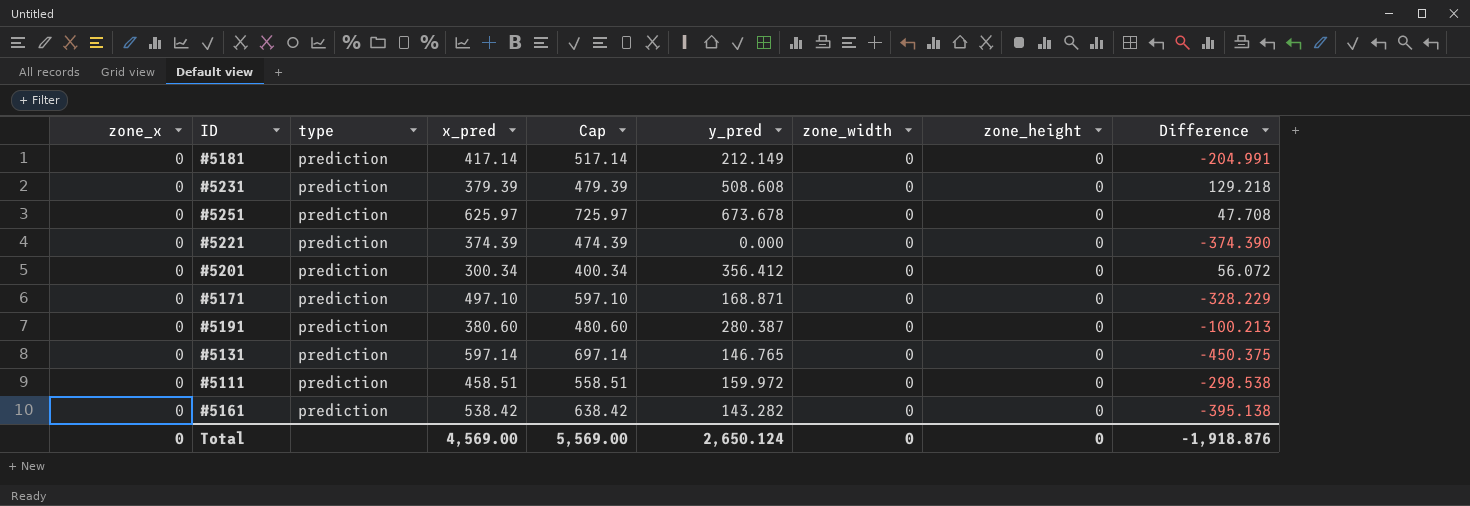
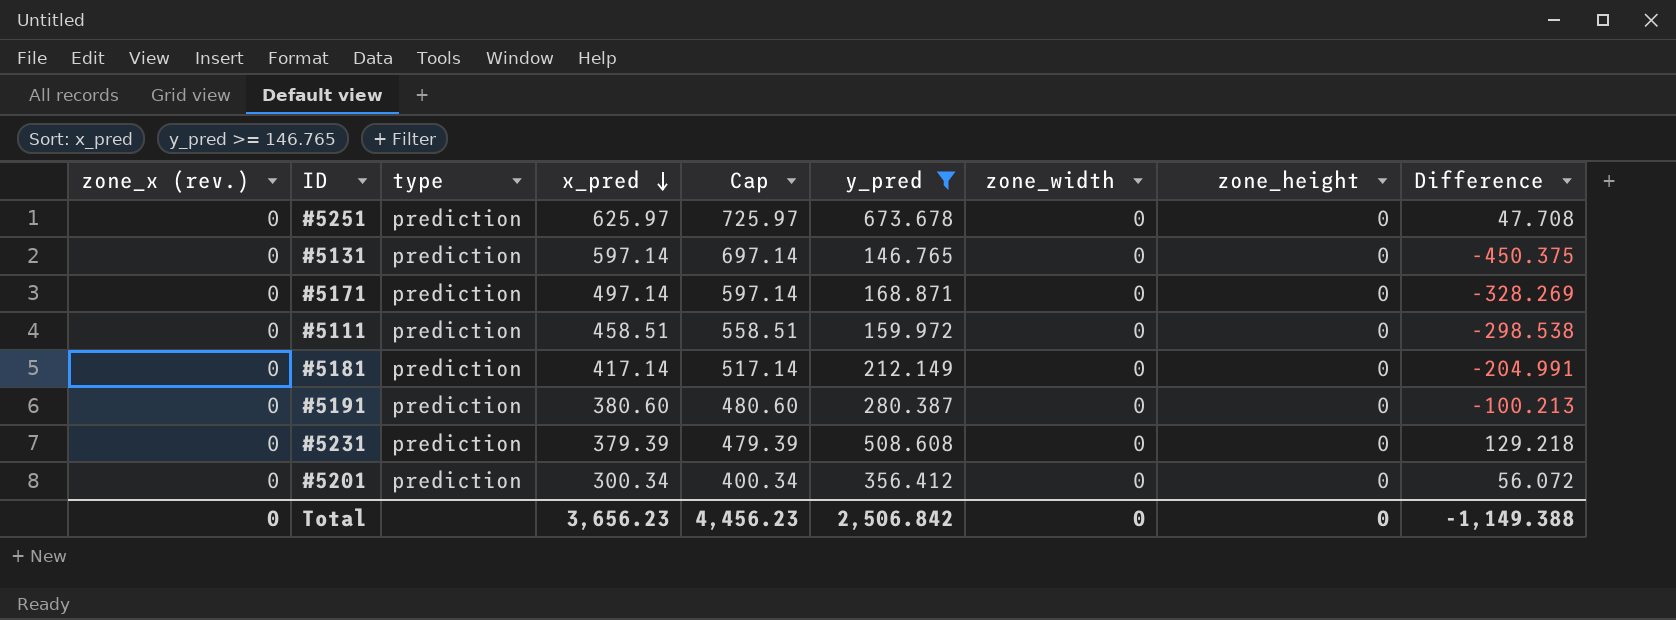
filter: none -> y_pred >= 146.765
row order: none -> x_pred descending
column name: zone_x -> zone_x (rev.)
#5171 | x_pred: 497.10 -> 497.14
#5171 | Cap: 597.10 -> 597.14
#5171 | Difference: -328.229 -> -328.269
Total | x_pred: 4,569.00 -> 3,656.23
Total | Cap: 5,569.00 -> 4,456.23
Total | y_pred: 2,650.124 -> 2,506.842
Total | Difference: -1,918.876 -> -1,149.388

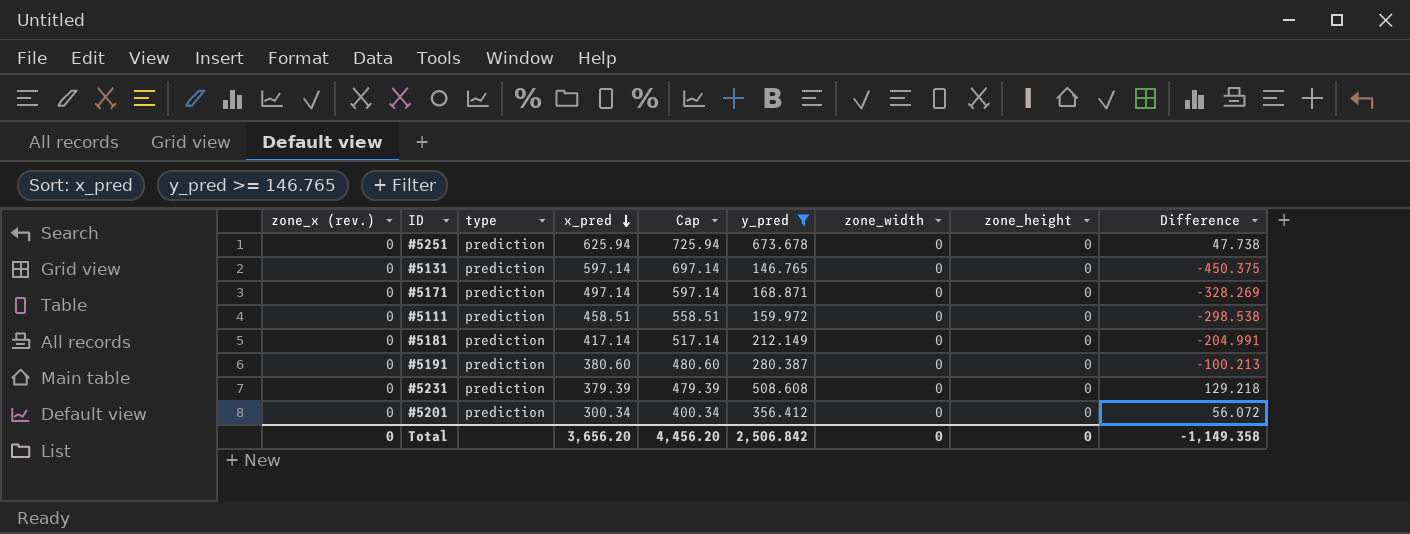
#5251 | x_pred: 625.97 -> 625.94
#5251 | Cap: 725.97 -> 725.94
#5251 | Difference: 47.708 -> 47.738
Total | x_pred: 3,656.23 -> 3,656.20
Total | Cap: 4,456.23 -> 4,456.20
Total | Difference: -1,149.388 -> -1,149.358

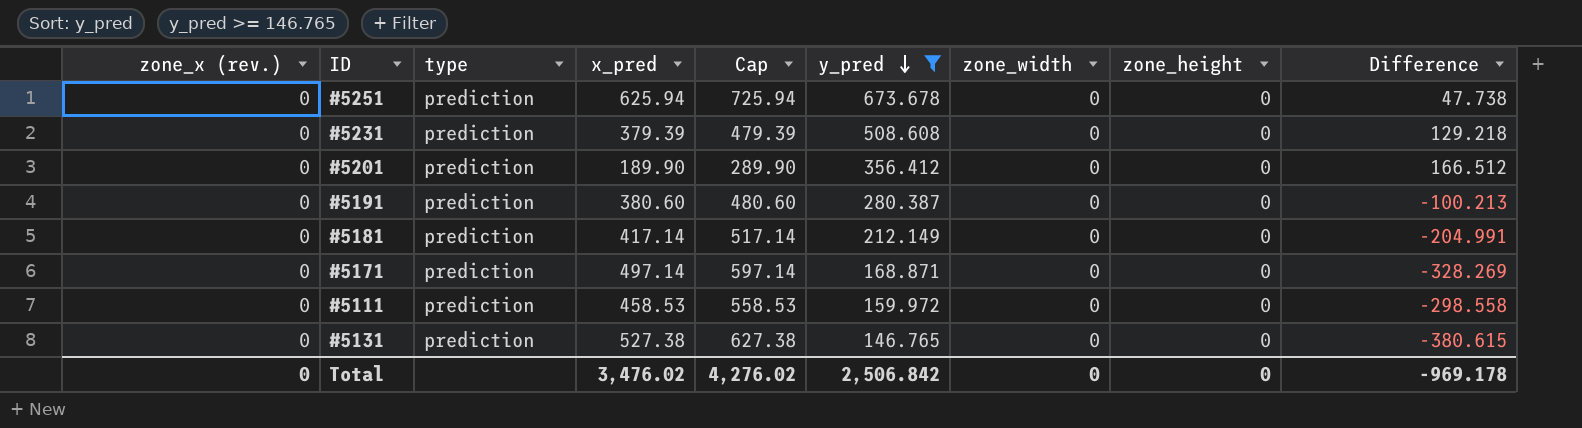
row order: x_pred descending -> y_pred descending
#5201 | x_pred: 300.34 -> 189.90
#5201 | Cap: 400.34 -> 289.90
#5201 | Difference: 56.072 -> 166.512
#5111 | x_pred: 458.51 -> 458.53
#5111 | Cap: 558.51 -> 558.53
#5111 | Difference: -298.538 -> -298.558
#5131 | x_pred: 597.14 -> 527.38
#5131 | Cap: 697.14 -> 627.38
#5131 | Difference: -450.375 -> -380.615
Total | x_pred: 3,656.20 -> 3,476.02
Total | Cap: 4,456.20 -> 4,276.02
Total | Difference: -1,149.358 -> -969.178

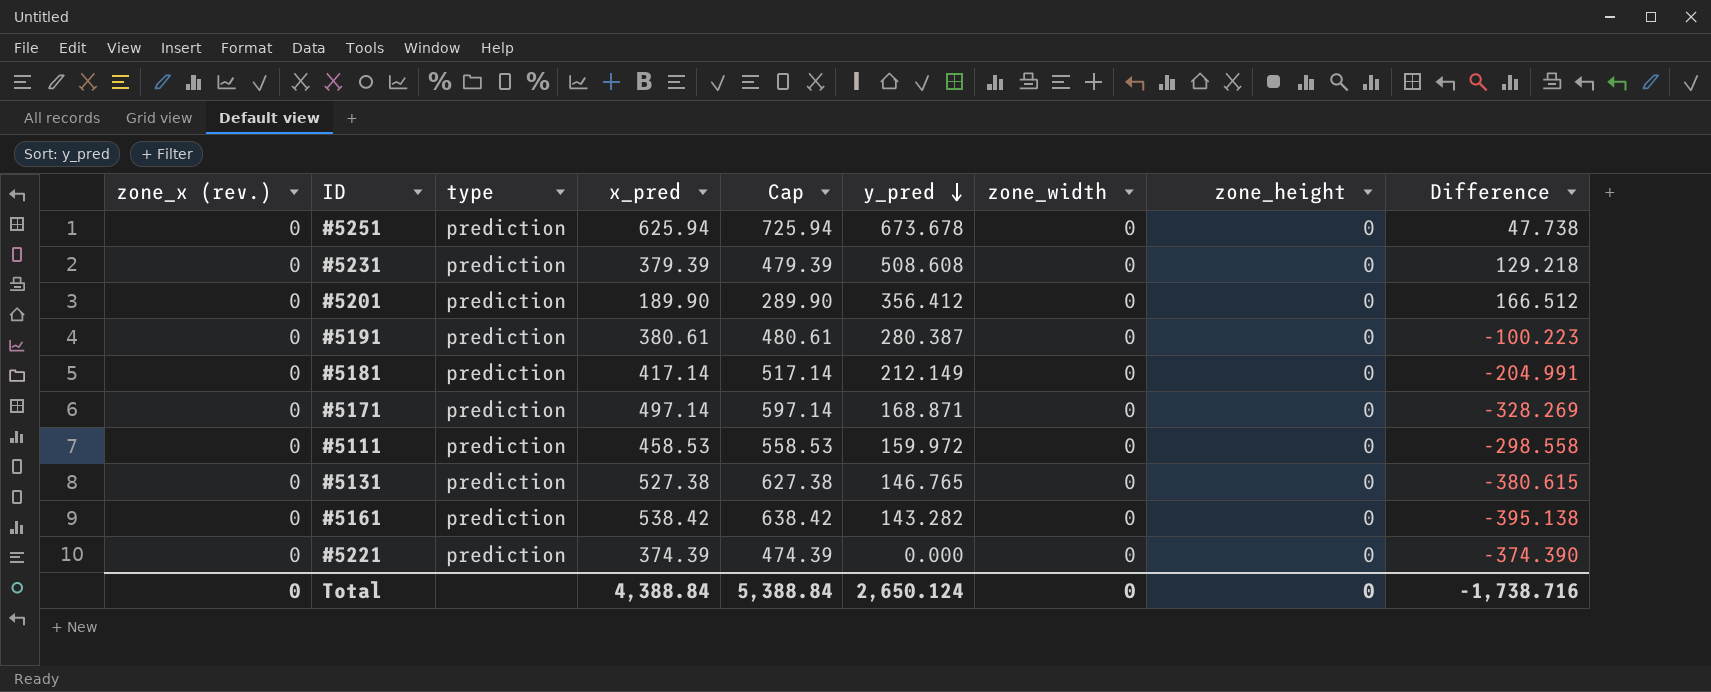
filter: y_pred >= 146.765 -> none
#5191 | x_pred: 380.60 -> 380.61
#5191 | Cap: 480.60 -> 480.61
#5191 | Difference: -100.213 -> -100.223
Total | x_pred: 3,476.02 -> 4,388.84
Total | Cap: 4,276.02 -> 5,388.84
Total | y_pred: 2,506.842 -> 2,650.124
Total | Difference: -969.178 -> -1,738.716

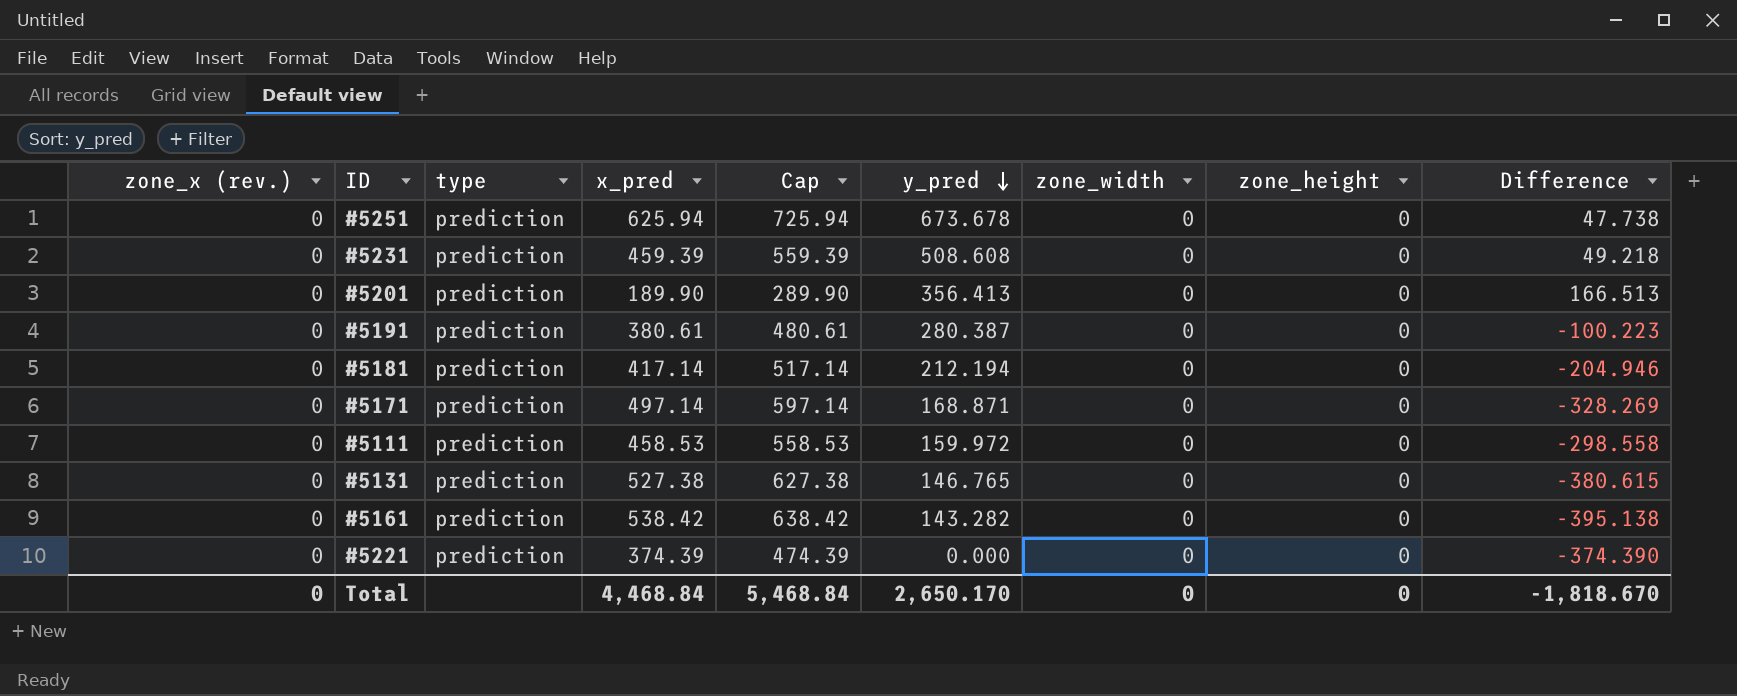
#5231 | x_pred: 379.39 -> 459.39
#5231 | Cap: 479.39 -> 559.39
#5231 | Difference: 129.218 -> 49.218
#5201 | y_pred: 356.412 -> 356.413
#5201 | Difference: 166.512 -> 166.513
#5181 | y_pred: 212.149 -> 212.194
#5181 | Difference: -204.991 -> -204.946
Total | x_pred: 4,388.84 -> 4,468.84
Total | Cap: 5,388.84 -> 5,468.84
Total | y_pred: 2,650.124 -> 2,650.170
Total | Difference: -1,738.716 -> -1,818.670

